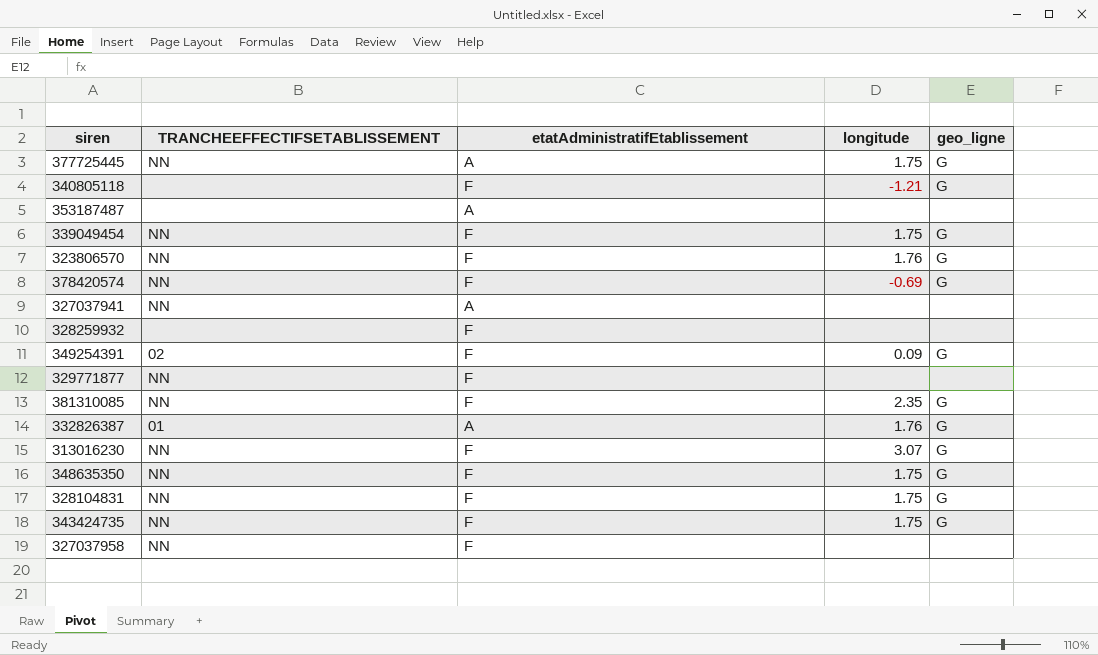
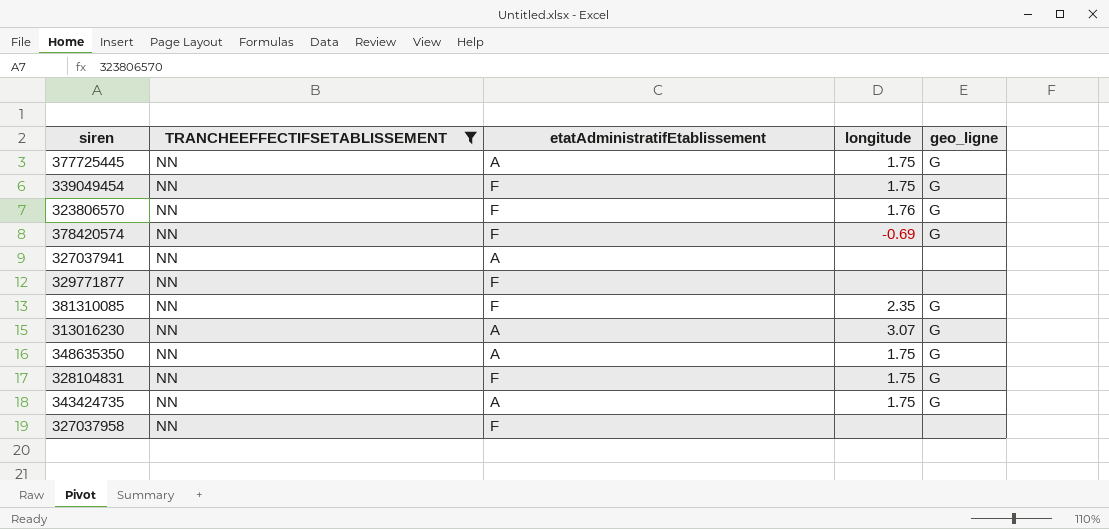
filter: none -> TRANCHEEFFECTIFSETABLISSEMENT = NN
313016230 | etatAdministratifEtablissement: F -> A
348635350 | etatAdministratifEtablissement: F -> A
343424735 | etatAdministratifEtablissement: F -> A

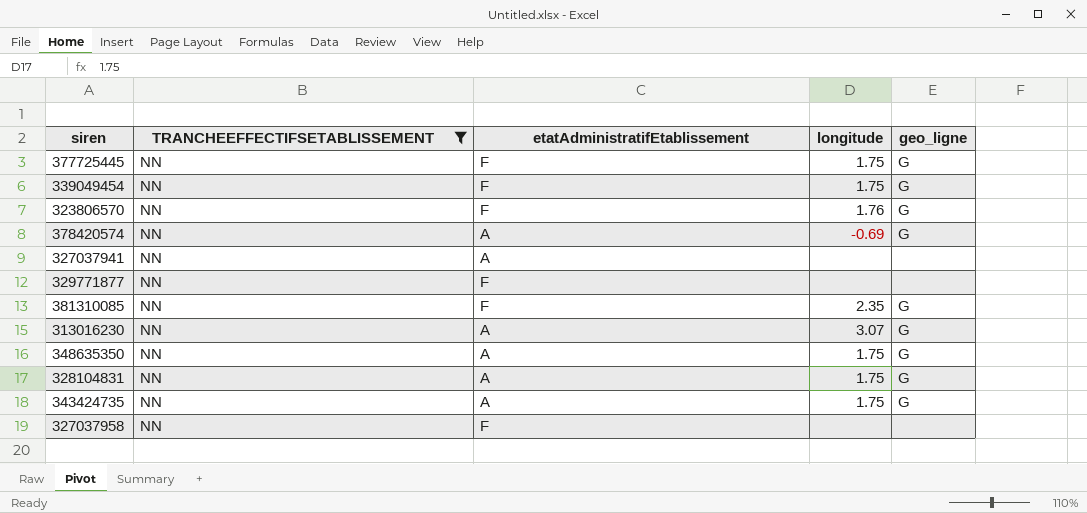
377725445 | etatAdministratifEtablissement: A -> F
378420574 | etatAdministratifEtablissement: F -> A
328104831 | etatAdministratifEtablissement: F -> A

